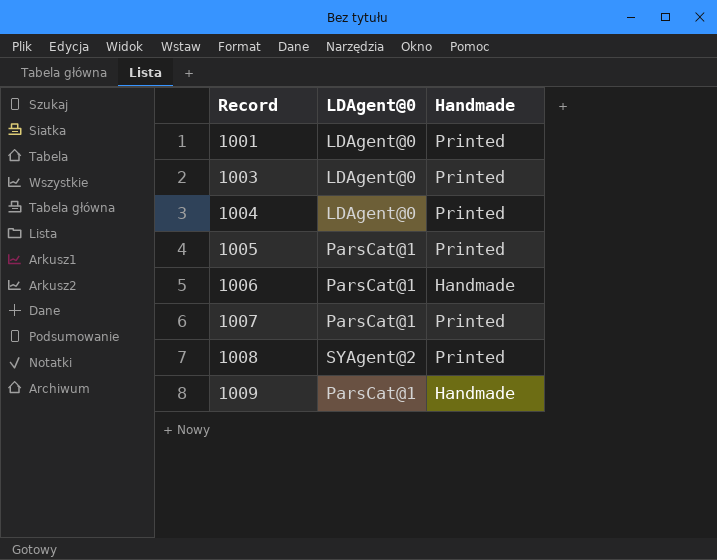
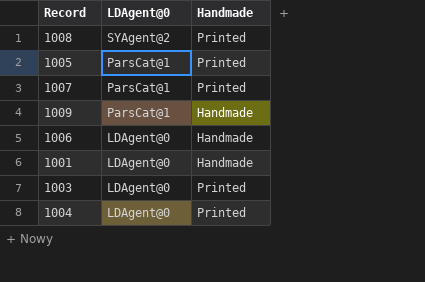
row order: Record ascending -> LDAgent@0 descending
1006 | LDAgent@0: ParsCat@1 -> LDAgent@0
1001 | Handmade: Printed -> Handmade

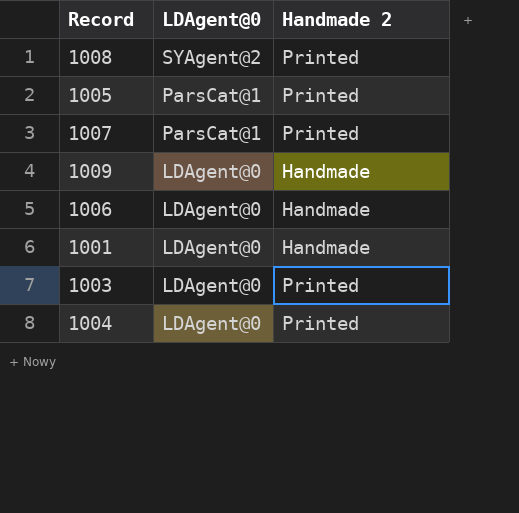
column name: Handmade -> Handmade 2
1009 | LDAgent@0: ParsCat@1 -> LDAgent@0

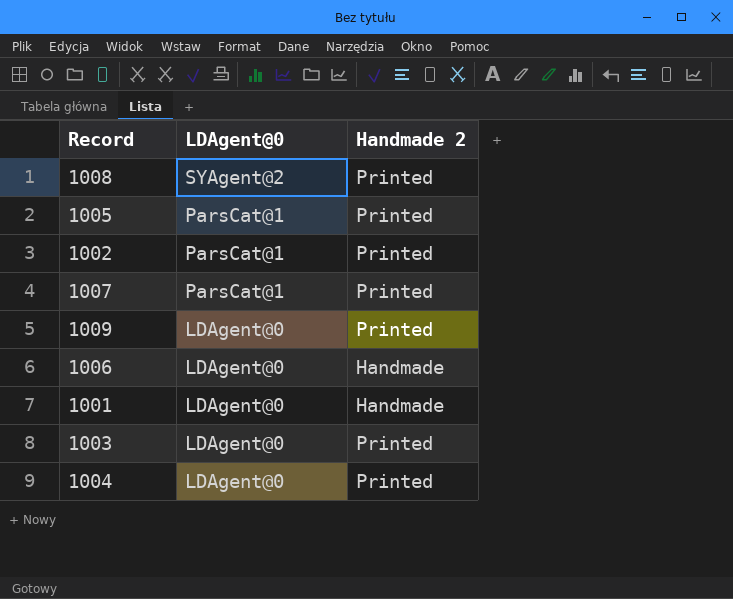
row 1002: none -> ParsCat@1 | Printed
1009 | Handmade 2: Handmade -> Printed

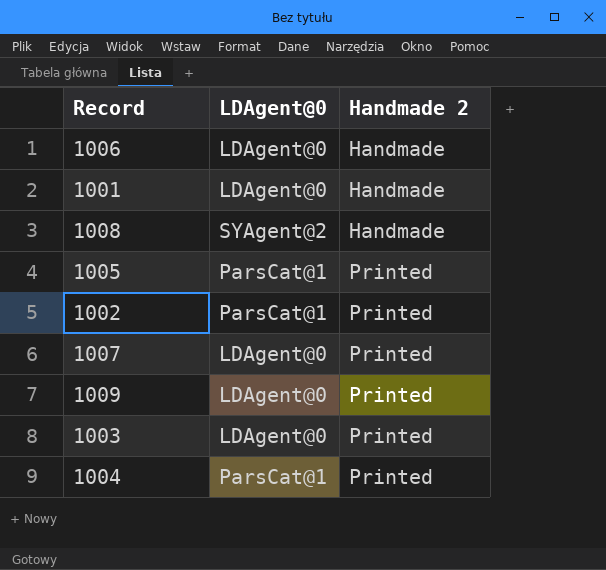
row order: LDAgent@0 descending -> Handmade 2 ascending
1008 | Handmade 2: Printed -> Handmade
1007 | LDAgent@0: ParsCat@1 -> LDAgent@0
1004 | LDAgent@0: LDAgent@0 -> ParsCat@1

